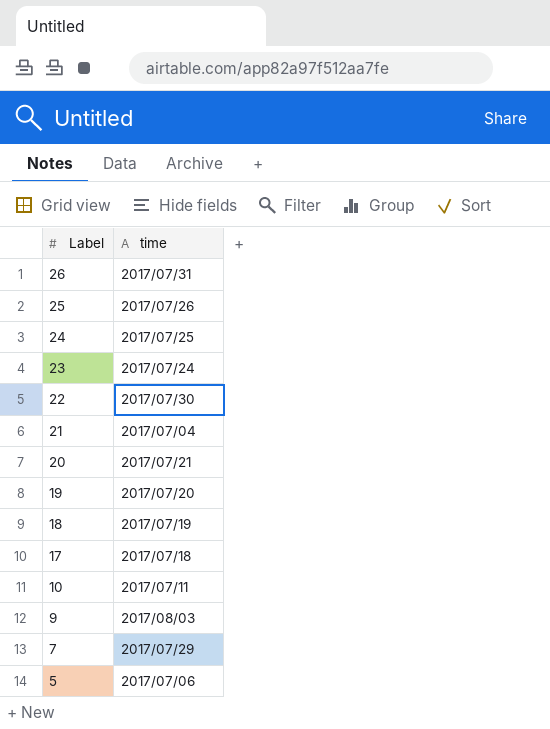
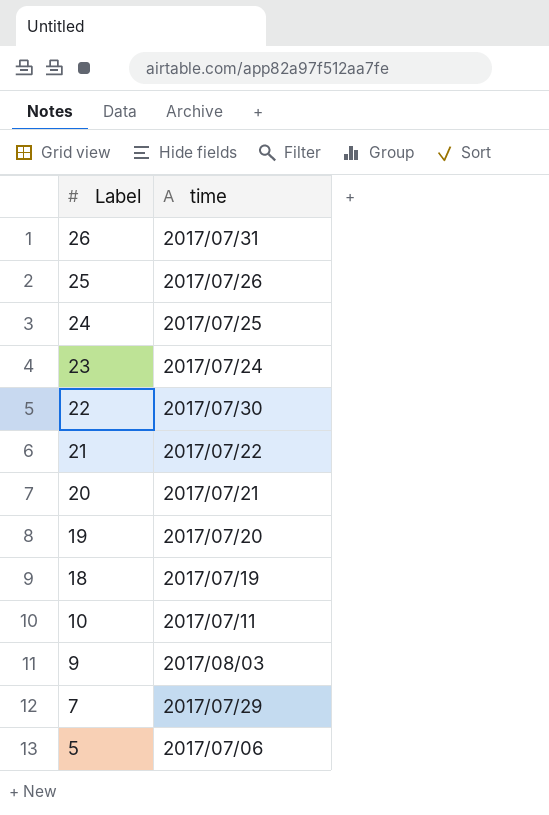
row 17: 2017/07/18 -> none
21 | time: 2017/07/04 -> 2017/07/22

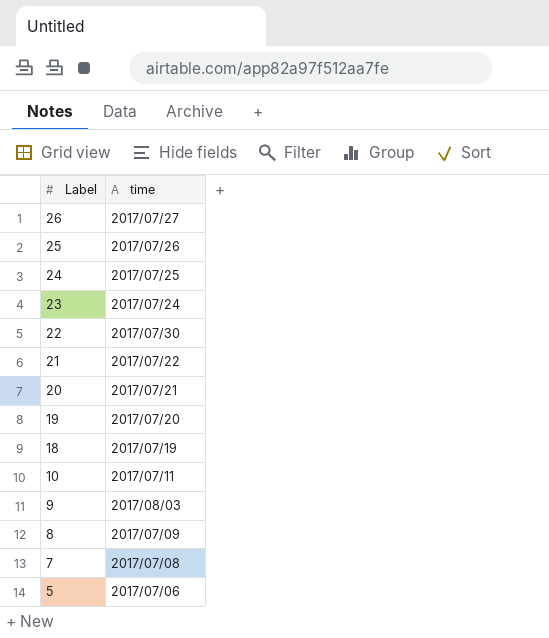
26 | time: 2017/07/31 -> 2017/07/27
row 8: none -> 2017/07/09
7 | time: 2017/07/29 -> 2017/07/08

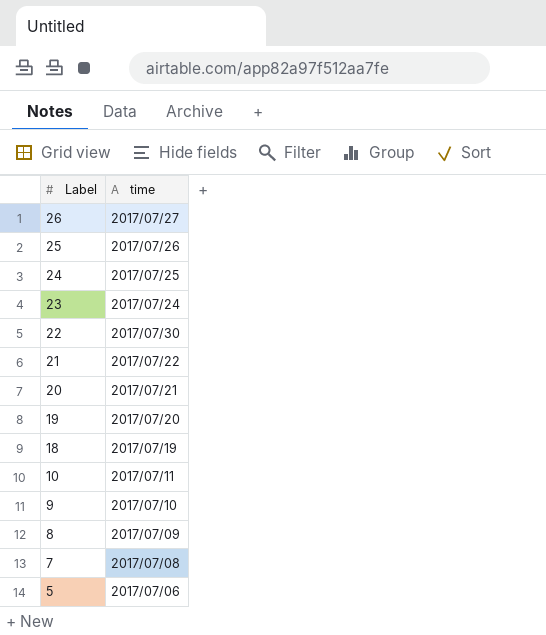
9 | time: 2017/08/03 -> 2017/07/10

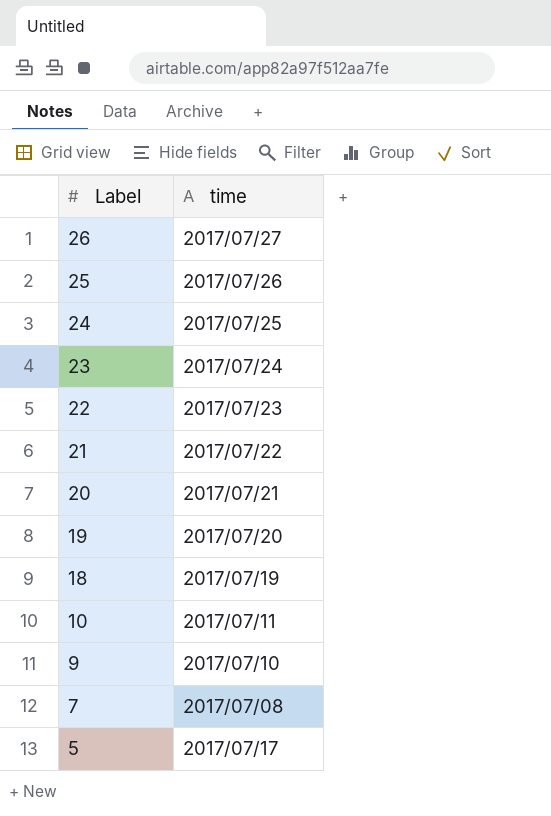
row 8: 2017/07/09 -> none
22 | time: 2017/07/30 -> 2017/07/23
5 | time: 2017/07/06 -> 2017/07/17

